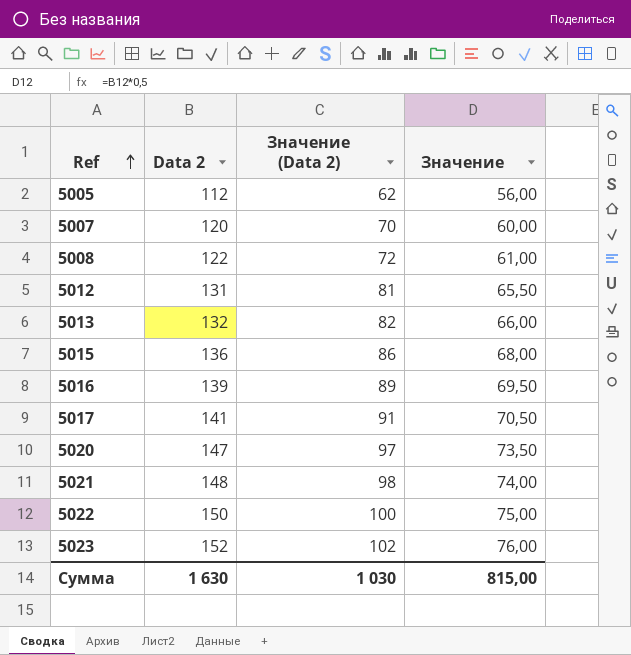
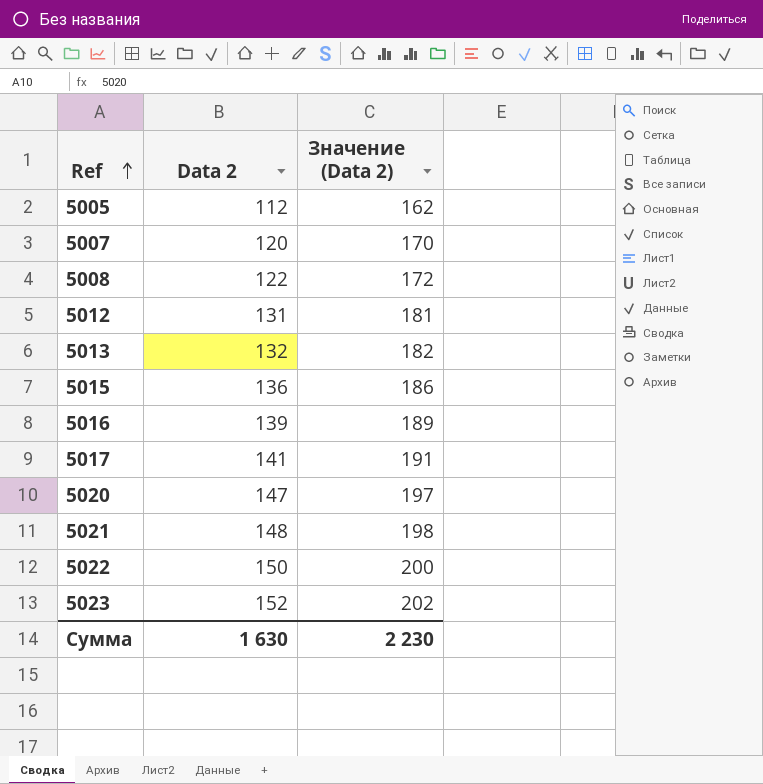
column Значение | formula: [Data 2] * 0,5 -> none
column Значение (Data 2) | formula: [Data 2] - 50 -> [Data 2] + 50
Сумма | Значение (Data 2): 1 030 -> 2 230

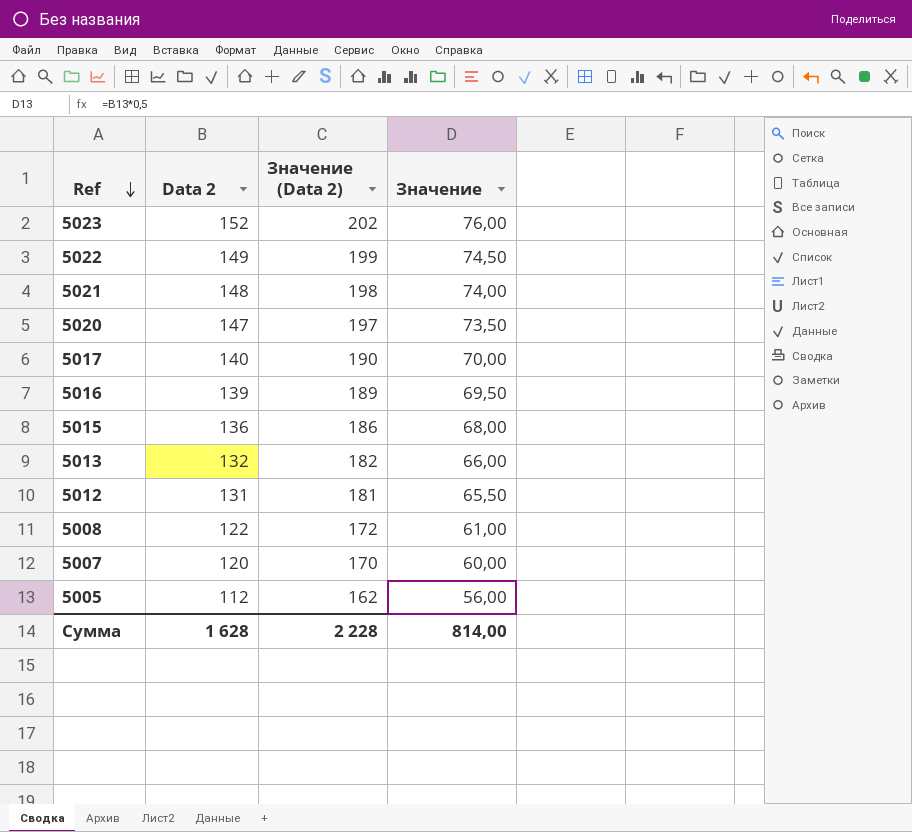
row order: Ref ascending -> Ref descending
column Значение | formula: none -> [Data 2] * 0,5
5022 | Data 2: 150 -> 149
5022 | Значение (Data 2): 200 -> 199
5017 | Data 2: 141 -> 140
5017 | Значение (Data 2): 191 -> 190
Сумма | Data 2: 1 630 -> 1 628
Сумма | Значение (Data 2): 2 230 -> 2 228

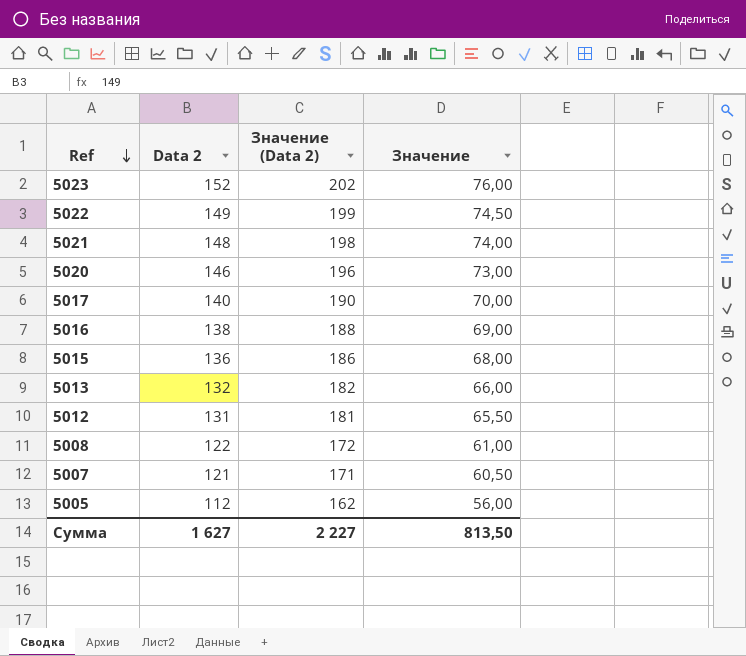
5020 | Data 2: 147 -> 146
5020 | Значение (Data 2): 197 -> 196
5020 | Значение: 73,50 -> 73,00
5016 | Data 2: 139 -> 138
5016 | Значение (Data 2): 189 -> 188
5016 | Значение: 69,50 -> 69,00
5007 | Data 2: 120 -> 121
5007 | Значение (Data 2): 170 -> 171
5007 | Значение: 60,00 -> 60,50
Сумма | Data 2: 1 628 -> 1 627
Сумма | Значение (Data 2): 2 228 -> 2 227
Сумма | Значение: 814,00 -> 813,50

